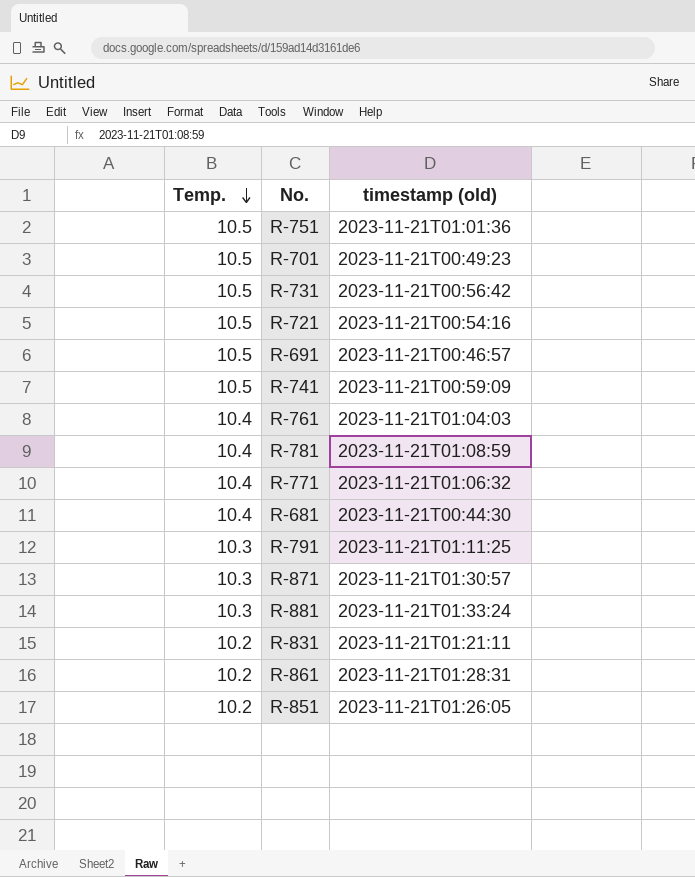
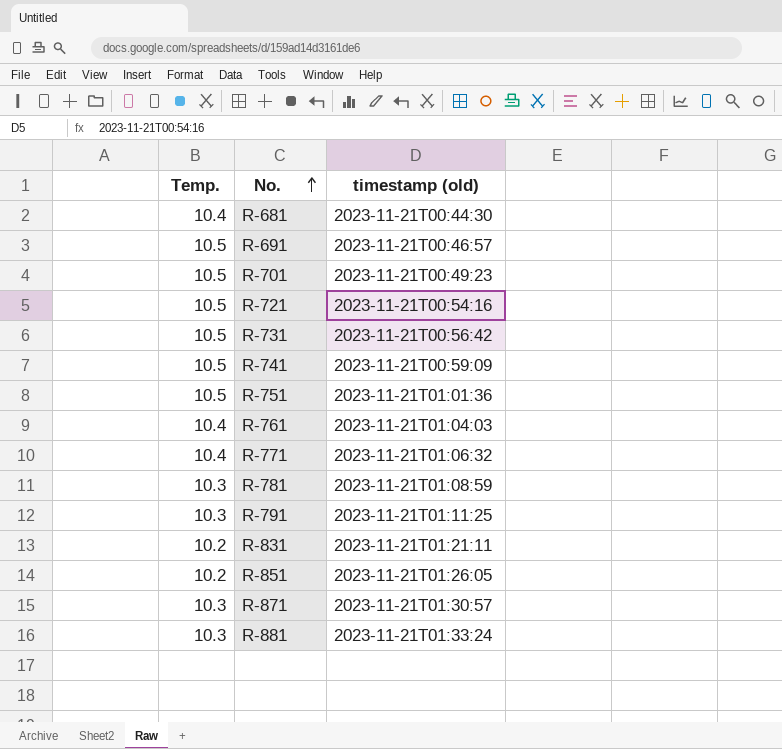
row order: Temp. descending -> No. ascending
row R-861: 10.2 | 2023-11-21T01:28:31 -> none
R-781 | Temp.: 10.4 -> 10.3

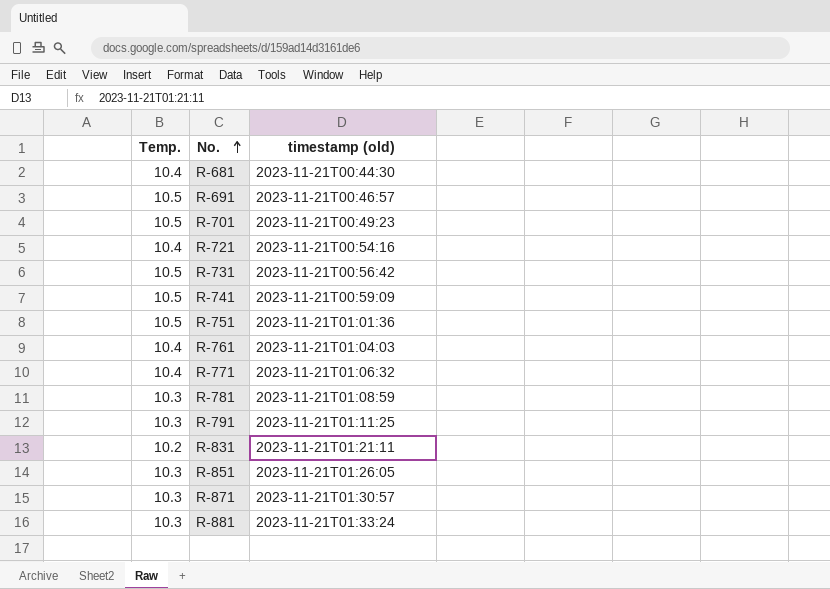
R-721 | Temp.: 10.5 -> 10.4
R-851 | Temp.: 10.2 -> 10.3

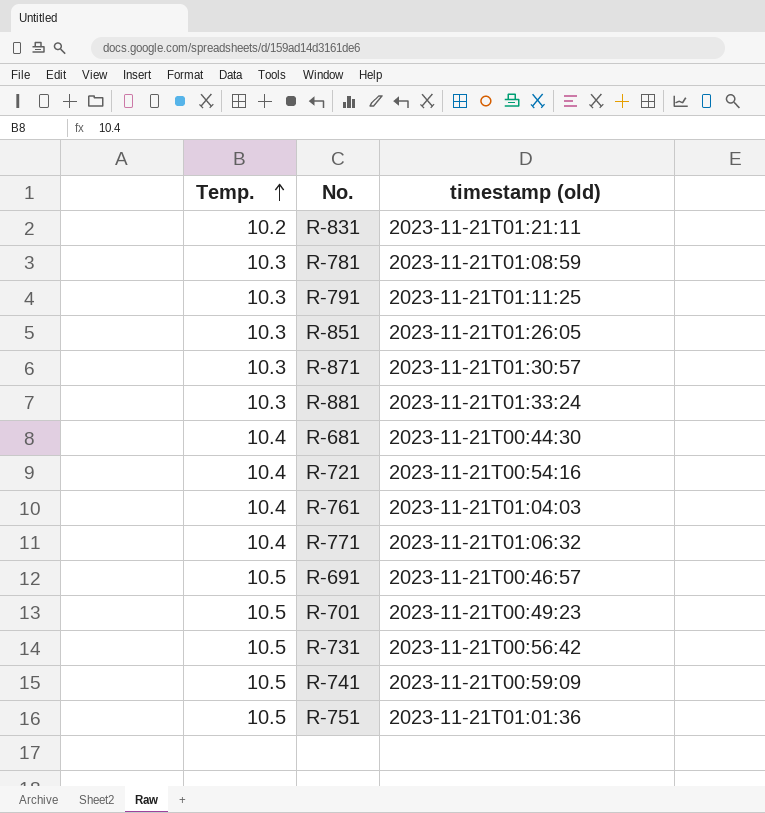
row order: No. ascending -> Temp. ascending

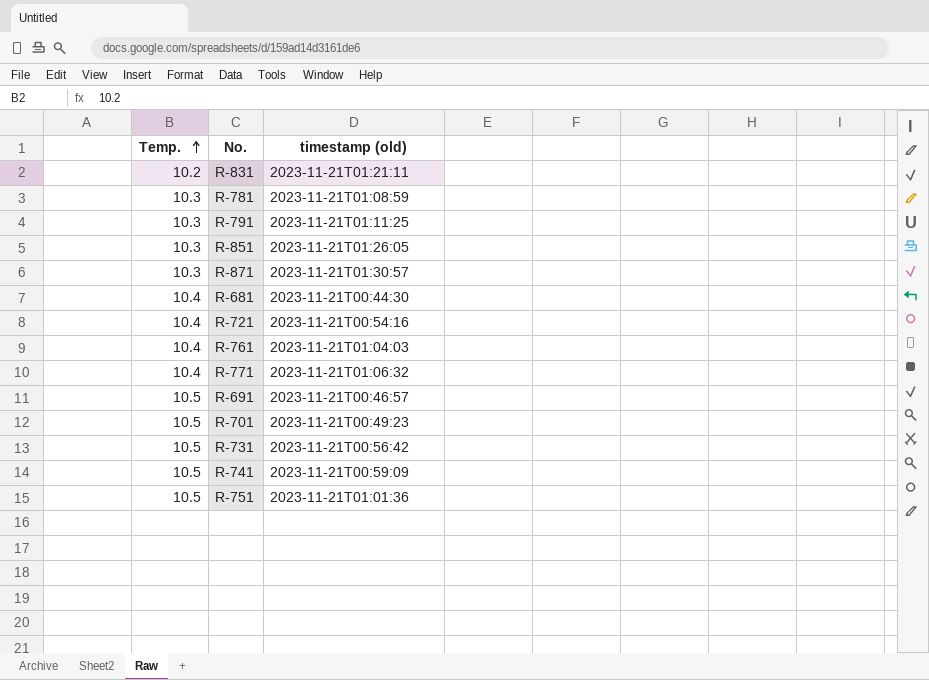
row R-881: 10.3 | 2023-11-21T01:33:24 -> none

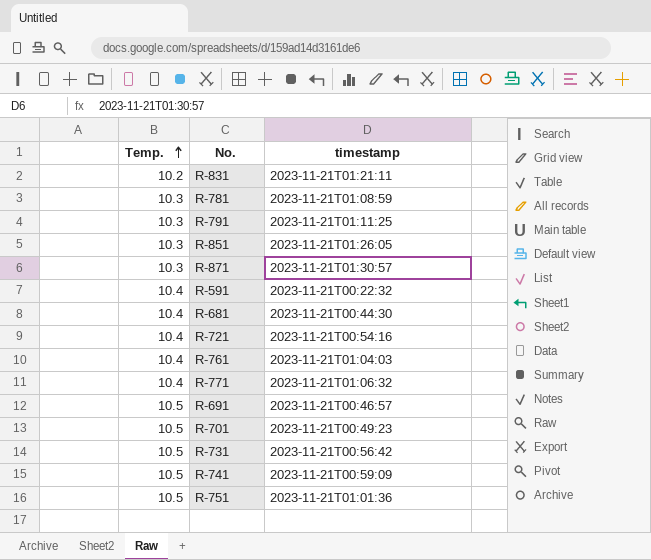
column name: timestamp (old) -> timestamp
row R-591: none -> 10.4 | 2023-11-21T00:22:32

